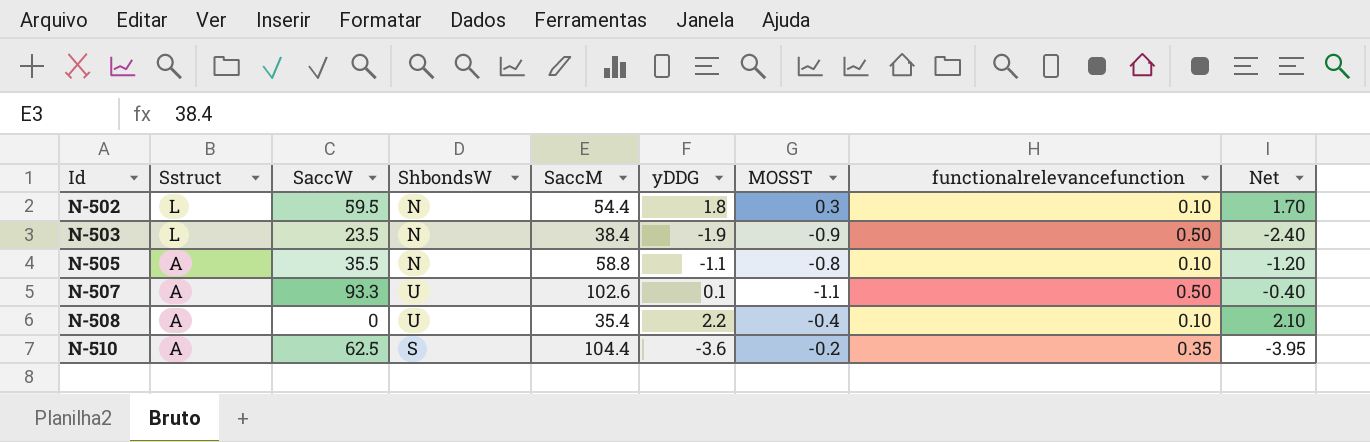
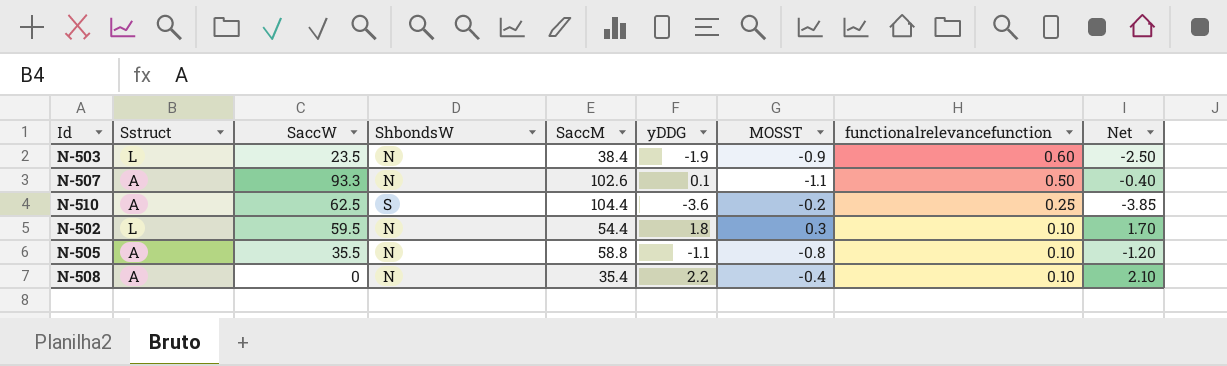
row order: Id ascending -> functionalrelevancefunction descending
N-503 | functionalrelevancefunction: 0.50 -> 0.60
N-503 | Net: -2.40 -> -2.50
N-507 | ShbondsW: U -> N
N-510 | functionalrelevancefunction: 0.35 -> 0.25
N-510 | Net: -3.95 -> -3.85
N-508 | ShbondsW: U -> N

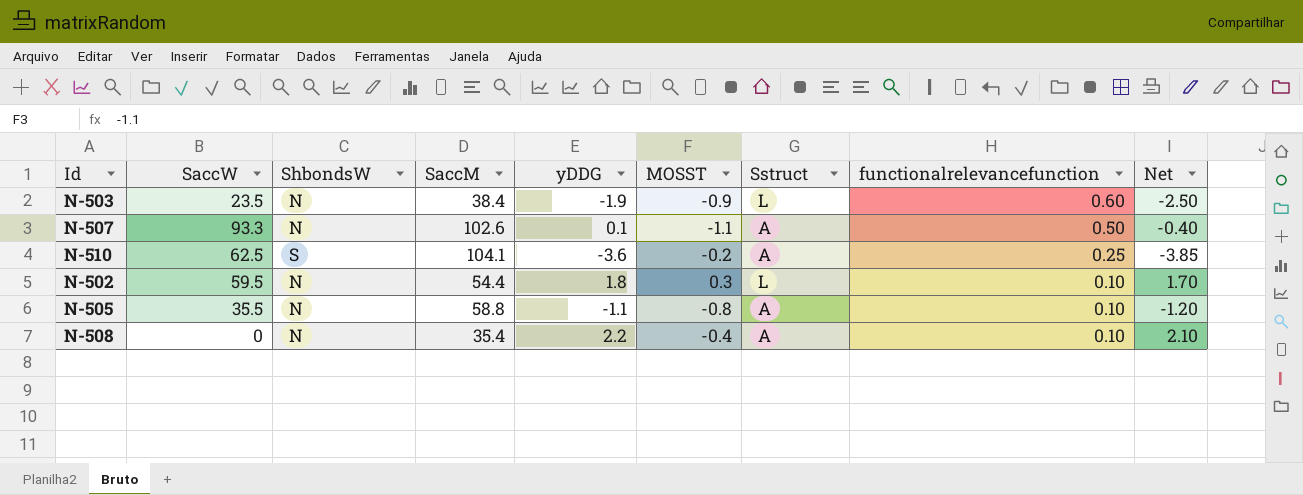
column Sstruct | position: 2 -> 7
N-510 | SaccM: 104.4 -> 104.1

